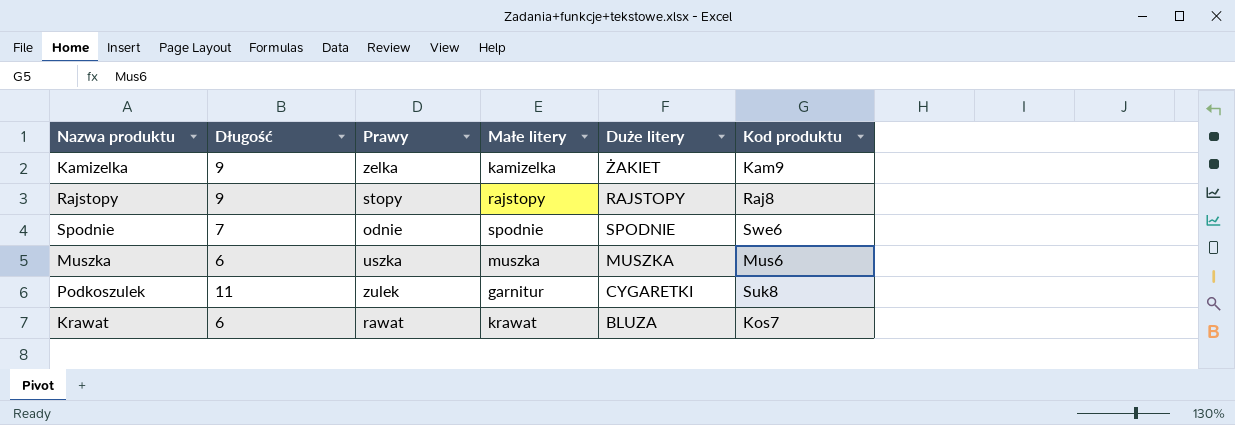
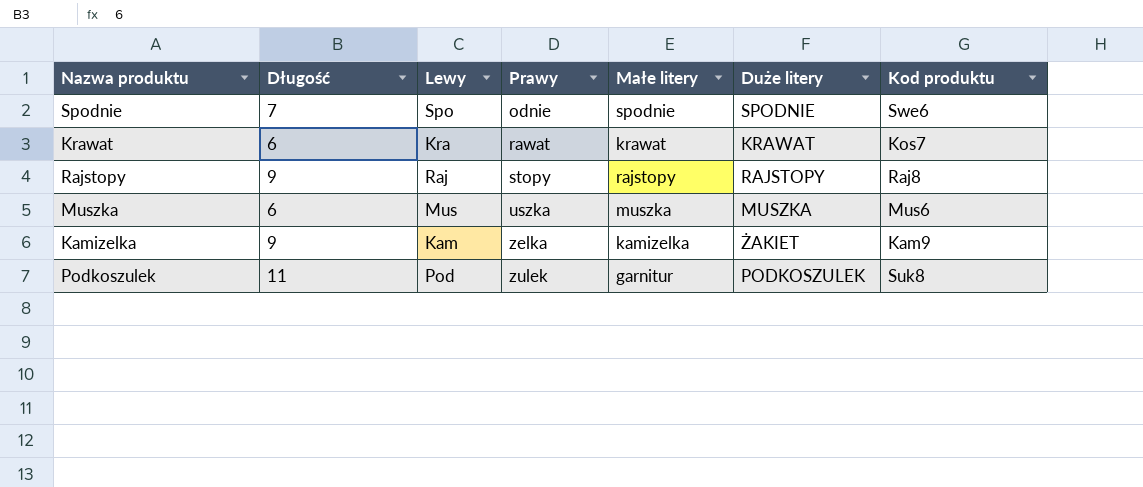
row order: none -> Prawy ascending
column Lewy | position: none -> 3
Krawat | Duże litery: BLUZA -> KRAWAT
Podkoszulek | Duże litery: CYGARETKI -> PODKOSZULEK

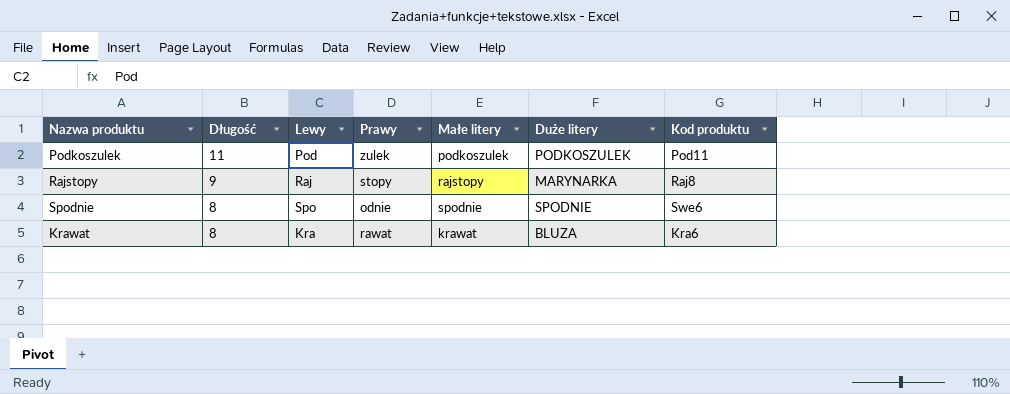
row order: Prawy ascending -> Długość descending
row Muszka: 6 | Mus | uszka | muszka | MUSZKA | Mus6 -> none
row Kamizelka: 9 | Kam | zelka | kamizelka | ŻAKIET | Kam9 -> none
Podkoszulek | Małe litery: garnitur -> podkoszulek
Podkoszulek | Kod produktu: Suk8 -> Pod11
Rajstopy | Duże litery: RAJSTOPY -> MARYNARKA
Spodnie | Długość: 7 -> 8
Krawat | Długość: 6 -> 8
Krawat | Duże litery: KRAWAT -> BLUZA
Krawat | Kod produktu: Kos7 -> Kra6

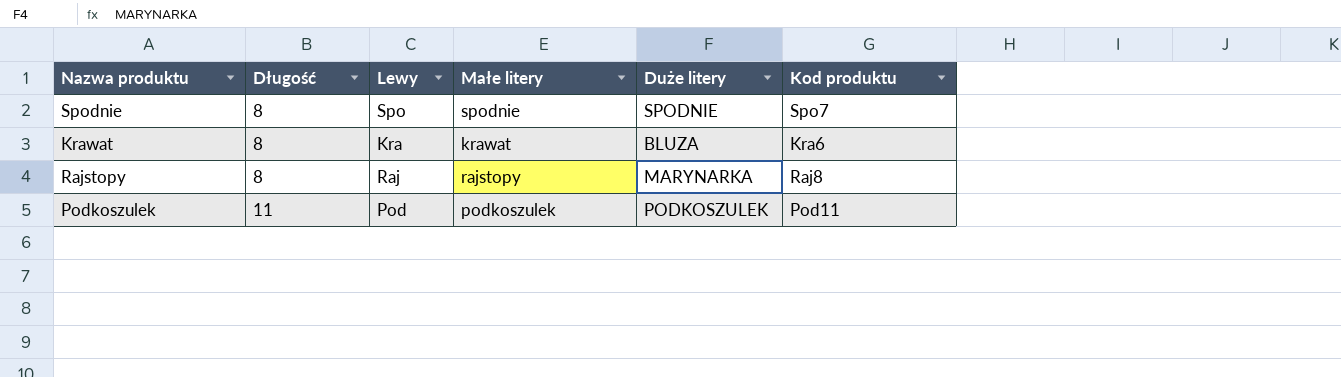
row order: Długość descending -> Długość ascending
column Prawy | position: 4 -> none
Spodnie | Kod produktu: Swe6 -> Spo7
Rajstopy | Długość: 9 -> 8

